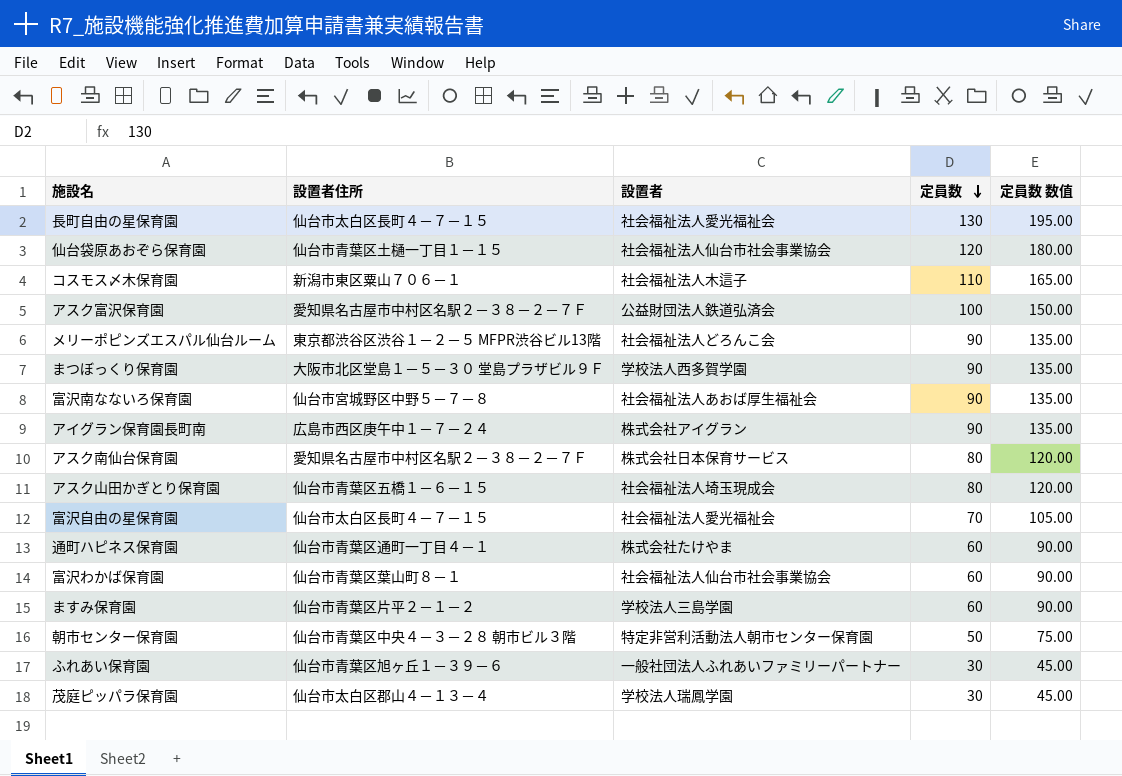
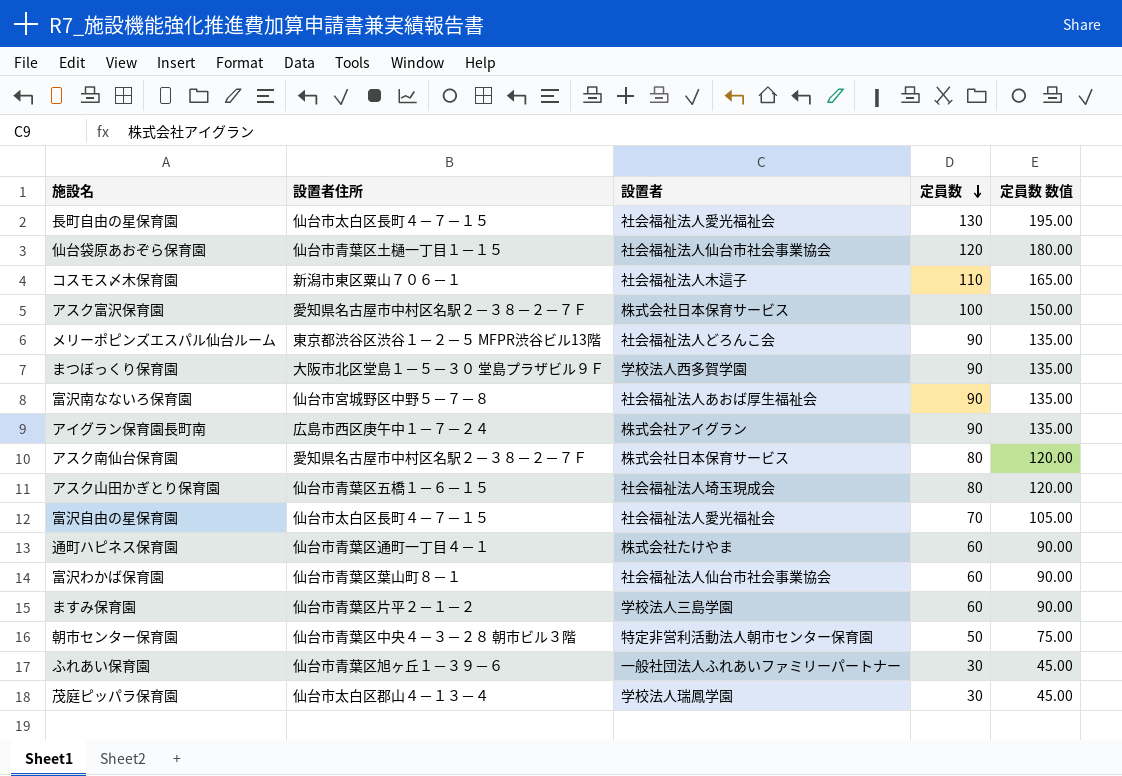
アスク富沢保育園 | 設置者: 公益財団法人鉄道弘済会 -> 株式会社日本保育サービス

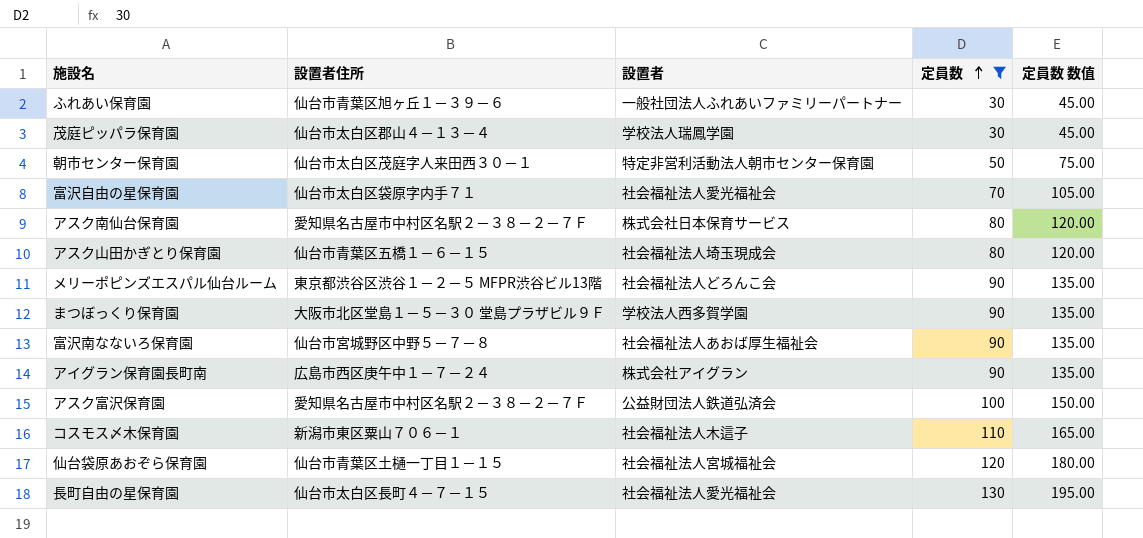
filter: none -> 定員数 != 60
row order: 定員数 descending -> 定員数 ascending
朝市センター保育園 | 設置者住所: 仙台市青葉区中央４－３－２８ 朝市ビル３階 -> 仙台市太白区茂庭字人来田西３０－１
富沢自由の星保育園 | 設置者住所: 仙台市太白区長町４－７－１５ -> 仙台市太白区袋原字内手７１
アスク富沢保育園 | 設置者: 株式会社日本保育サービス -> 公益財団法人鉄道弘済会
仙台袋原あおぞら保育園 | 設置者: 社会福祉法人仙台市社会事業協会 -> 社会福祉法人宮城福祉会

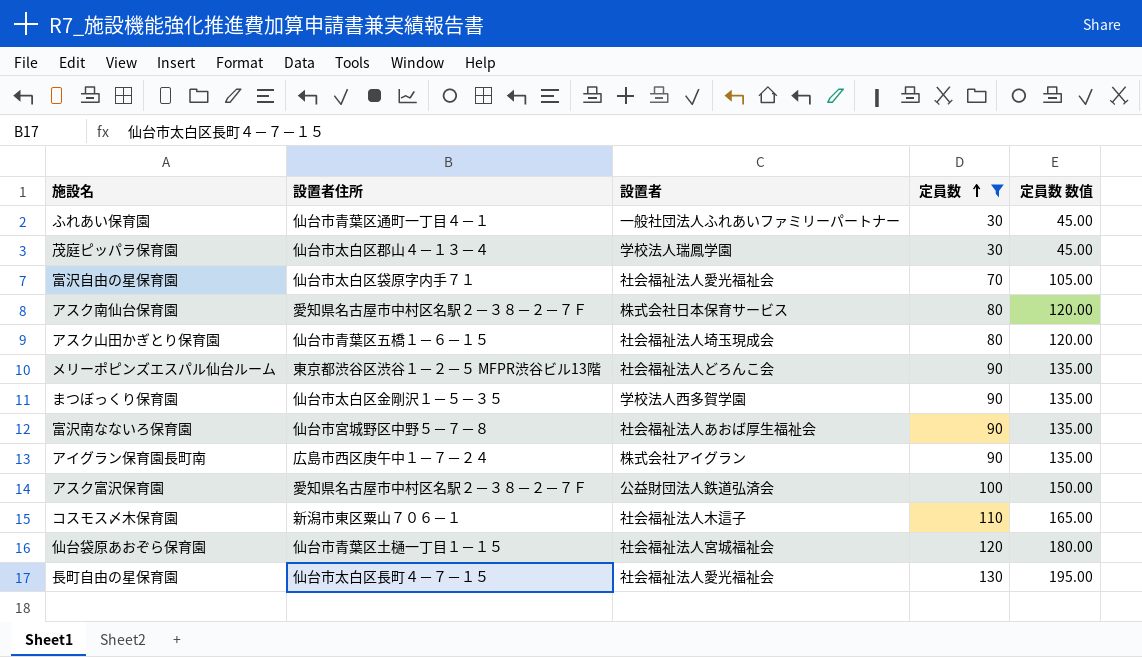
row 朝市センター保育園: 仙台市太白区茂庭字人来田西３０－１ | 特定非営利活動法人朝市センター保育園 | 50 | 75.00 -> none
ふれあい保育園 | 設置者住所: 仙台市青葉区旭ヶ丘１－３９－６ -> 仙台市青葉区通町一丁目４－１
まつぼっくり保育園 | 設置者住所: 大阪市北区堂島１－５－３０ 堂島プラザビル９Ｆ -> 仙台市太白区金剛沢１－５－３５

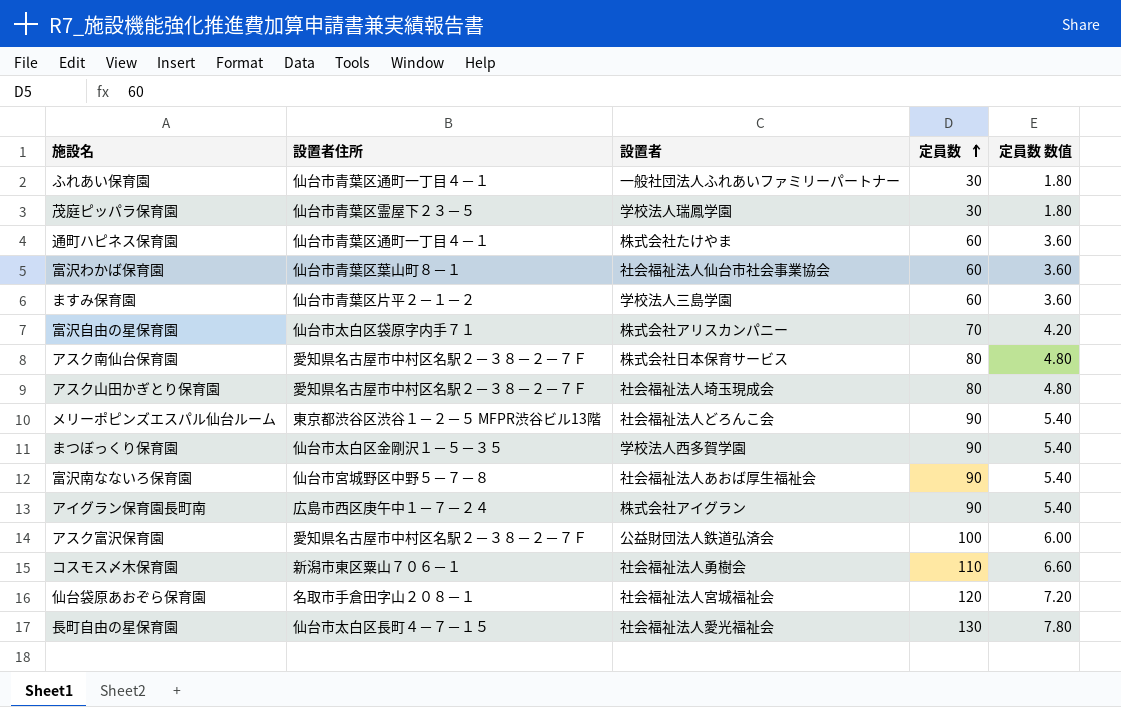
filter: 定員数 != 60 -> none
column 定員数 数值 | formula: [定員数] * 1.5 -> [定員数] * 0.06
茂庭ピッパラ保育園 | 設置者住所: 仙台市太白区郡山４－１３－４ -> 仙台市青葉区霊屋下２３－５
富沢自由の星保育園 | 設置者: 社会福祉法人愛光福祉会 -> 株式会社アリスカンパニー
アスク山田かぎとり保育園 | 設置者住所: 仙台市青葉区五橋１－６－１５ -> 愛知県名古屋市中村区名駅２－３８－２－７Ｆ
コスモス〆木保育園 | 設置者: 社会福祉法人木這子 -> 社会福祉法人勇樹会
仙台袋原あおぞら保育園 | 設置者住所: 仙台市青葉区土樋一丁目１－１５ -> 名取市手倉田字山２０８－１

